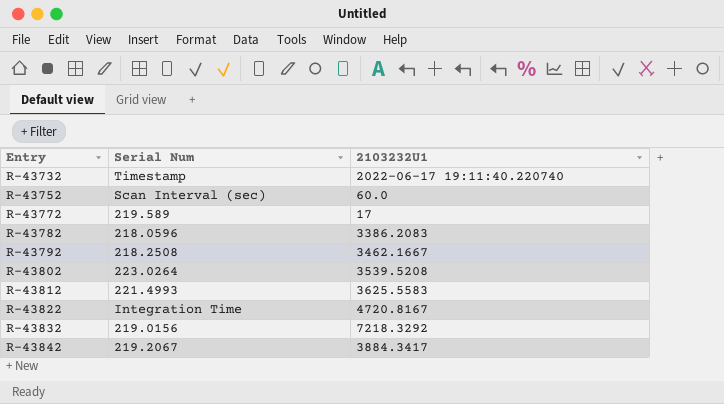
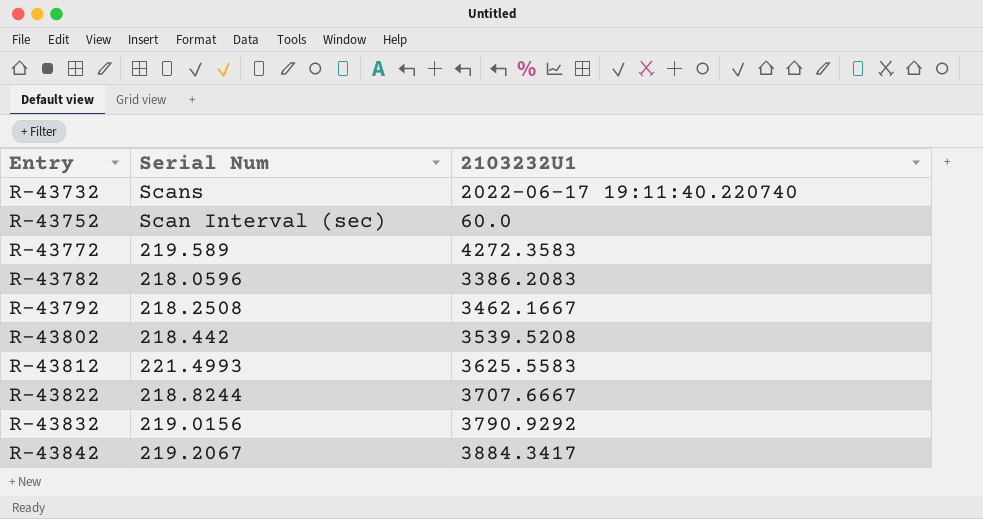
R-43732 | Serial Num: Timestamp -> Scans
R-43772 | 2103232U1: 17 -> 4272.3583
R-43802 | Serial Num: 223.0264 -> 218.442
R-43822 | Serial Num: Integration Time -> 218.8244
R-43822 | 2103232U1: 4720.8167 -> 3707.6667
R-43832 | 2103232U1: 7218.3292 -> 3790.9292

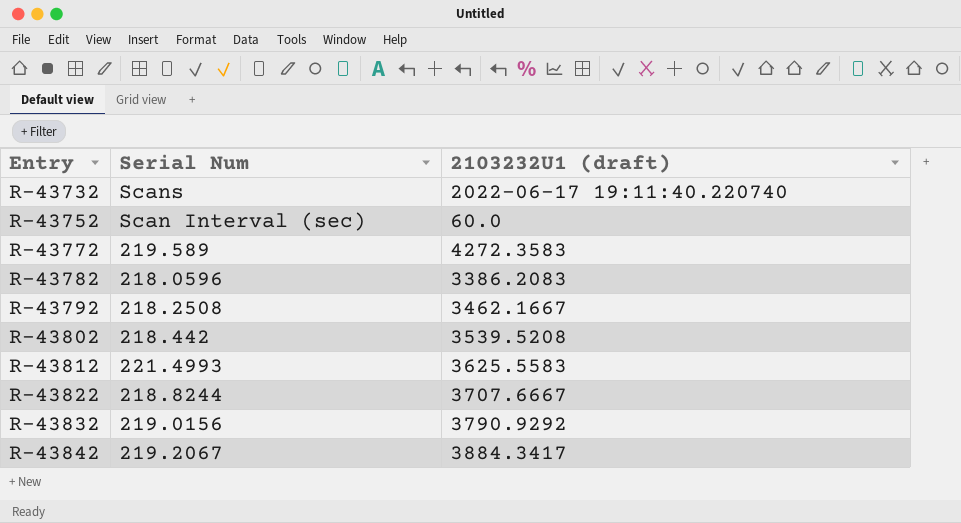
column name: 2103232U1 -> 2103232U1 (draft)

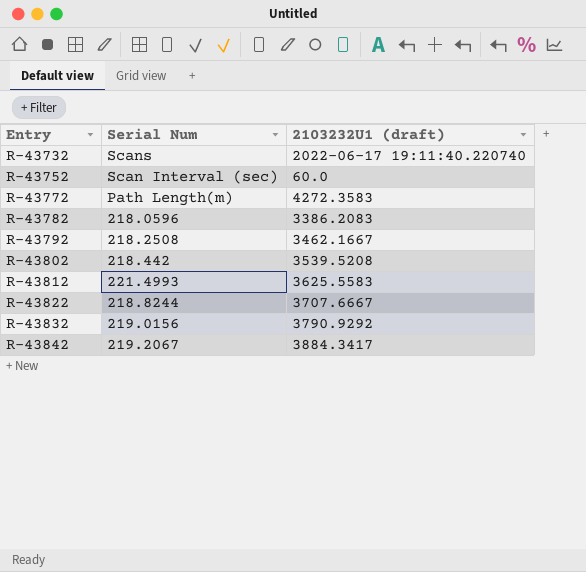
R-43772 | Serial Num: 219.589 -> Path Length(m)

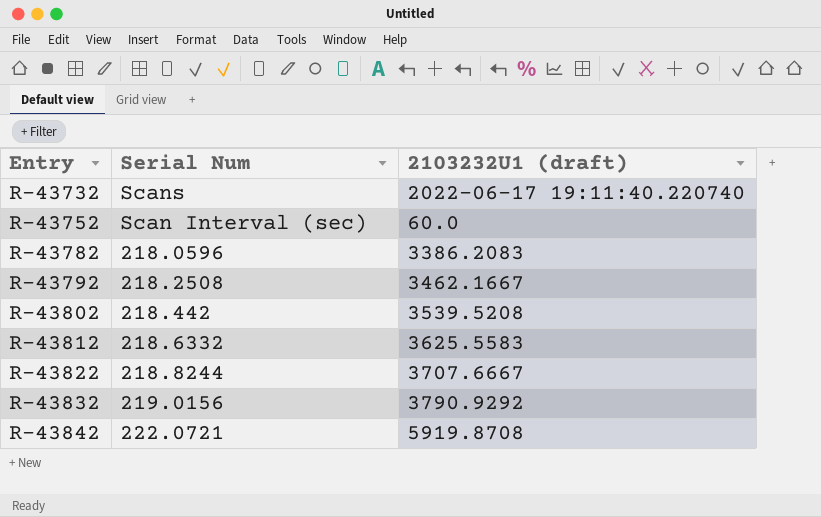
row R-43772: Path Length(m) | 4272.3583 -> none
R-43812 | Serial Num: 221.4993 -> 218.6332
R-43842 | Serial Num: 219.2067 -> 222.0721
R-43842 | 2103232U1 (draft): 3884.3417 -> 5919.8708

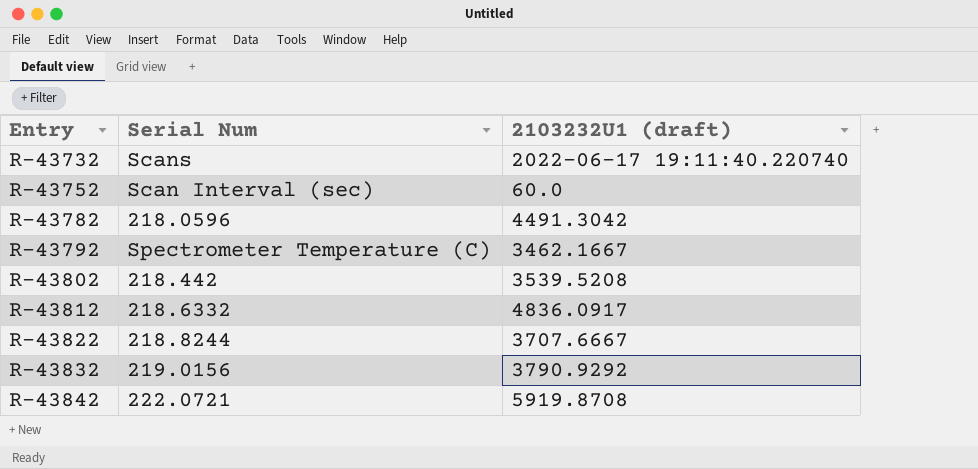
R-43782 | 2103232U1 (draft): 3386.2083 -> 4491.3042
R-43792 | Serial Num: 218.2508 -> Spectrometer Temperature (C)
R-43812 | 2103232U1 (draft): 3625.5583 -> 4836.0917

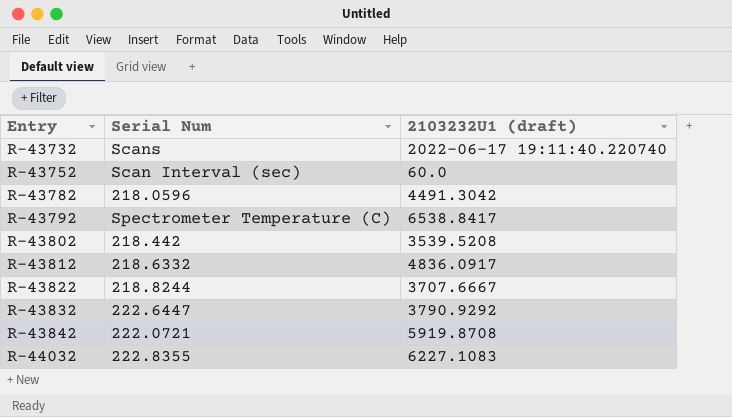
R-43792 | 2103232U1 (draft): 3462.1667 -> 6538.8417
R-43832 | Serial Num: 219.0156 -> 222.6447
row R-44032: none -> 222.8355 | 6227.1083

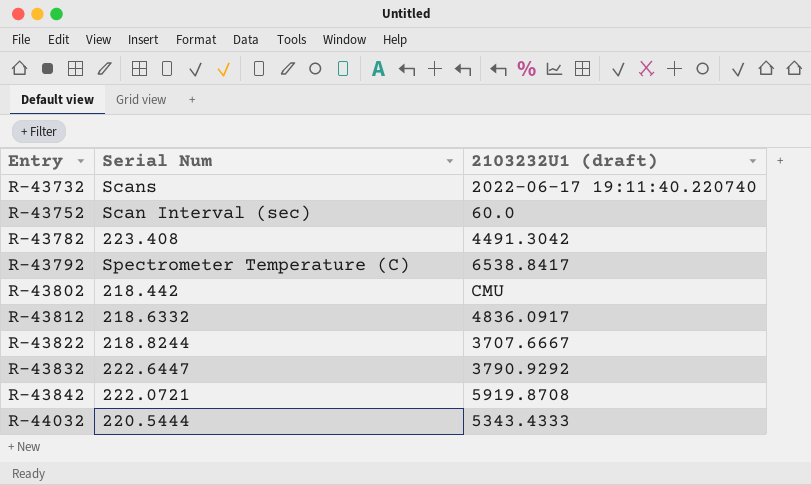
R-43782 | Serial Num: 218.0596 -> 223.408
R-43802 | 2103232U1 (draft): 3539.5208 -> CMU
R-44032 | Serial Num: 222.8355 -> 220.5444
R-44032 | 2103232U1 (draft): 6227.1083 -> 5343.4333

